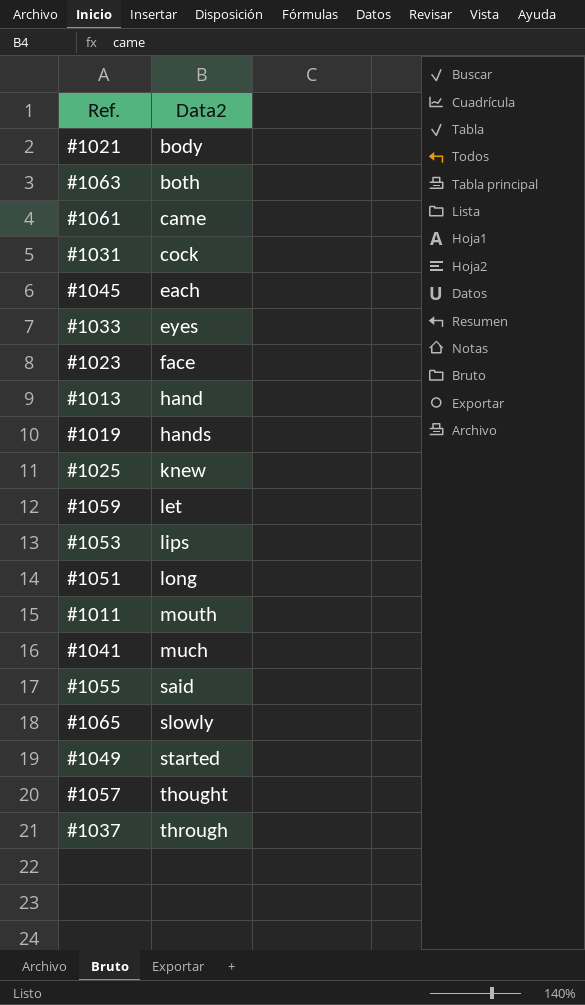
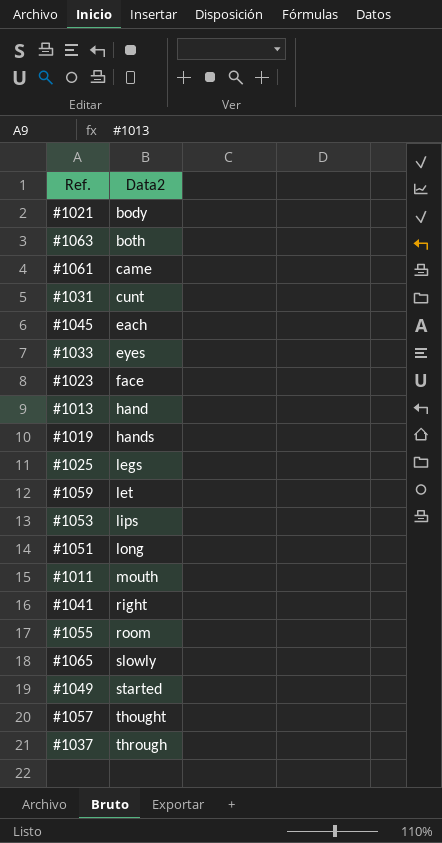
#1031 | Data2: cock -> cunt
#1025 | Data2: knew -> legs
#1041 | Data2: much -> right
#1055 | Data2: said -> room

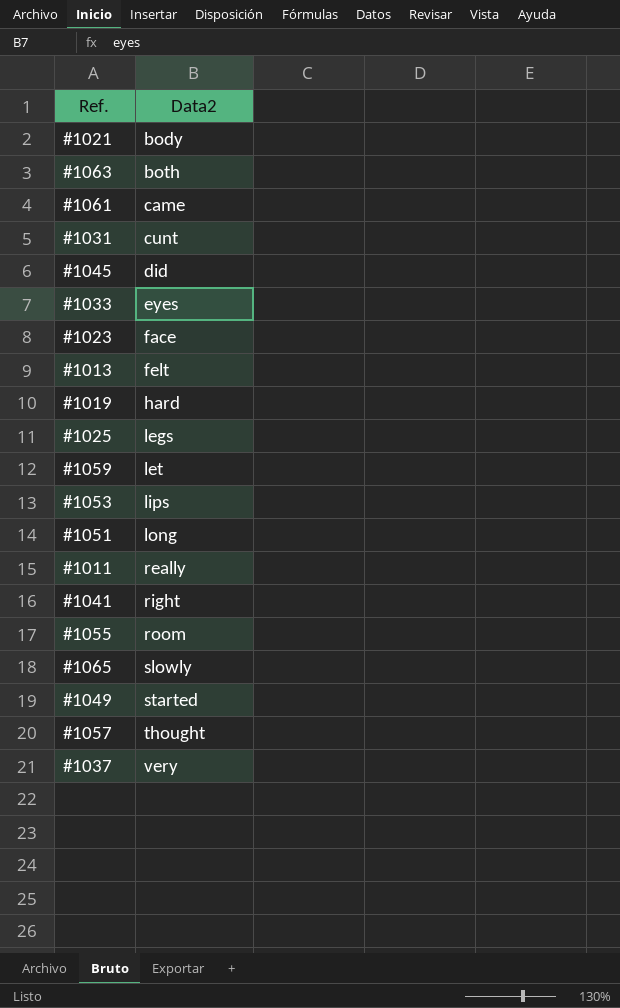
#1045 | Data2: each -> did
#1013 | Data2: hand -> felt
#1019 | Data2: hands -> hard
#1011 | Data2: mouth -> really
#1037 | Data2: through -> very

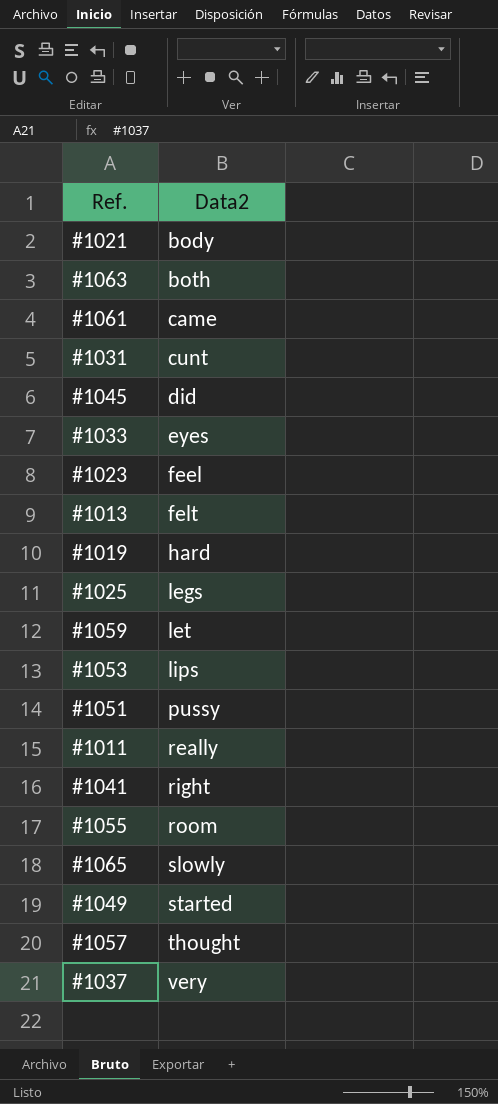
#1023 | Data2: face -> feel
#1051 | Data2: long -> pussy

